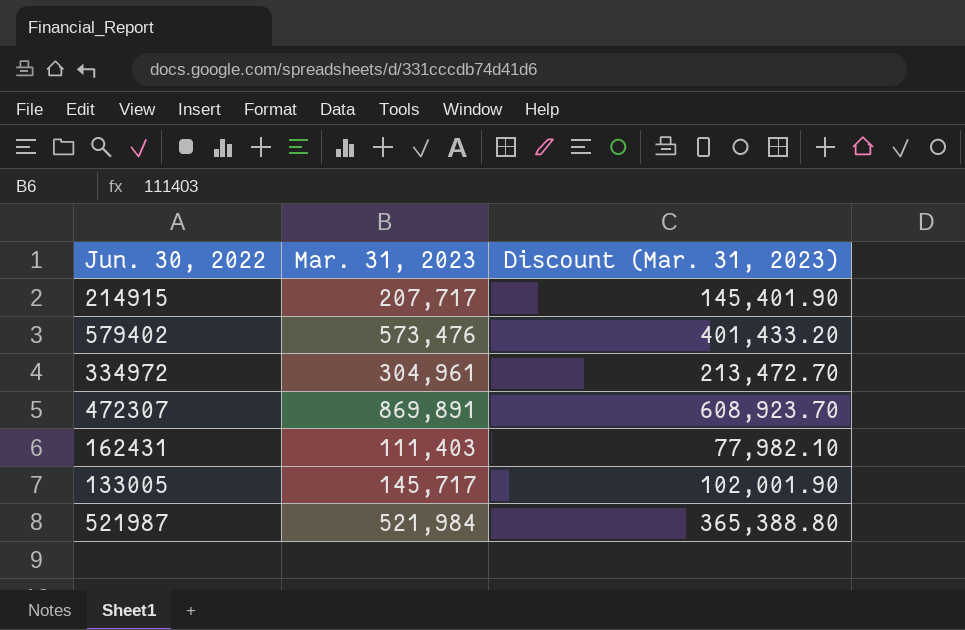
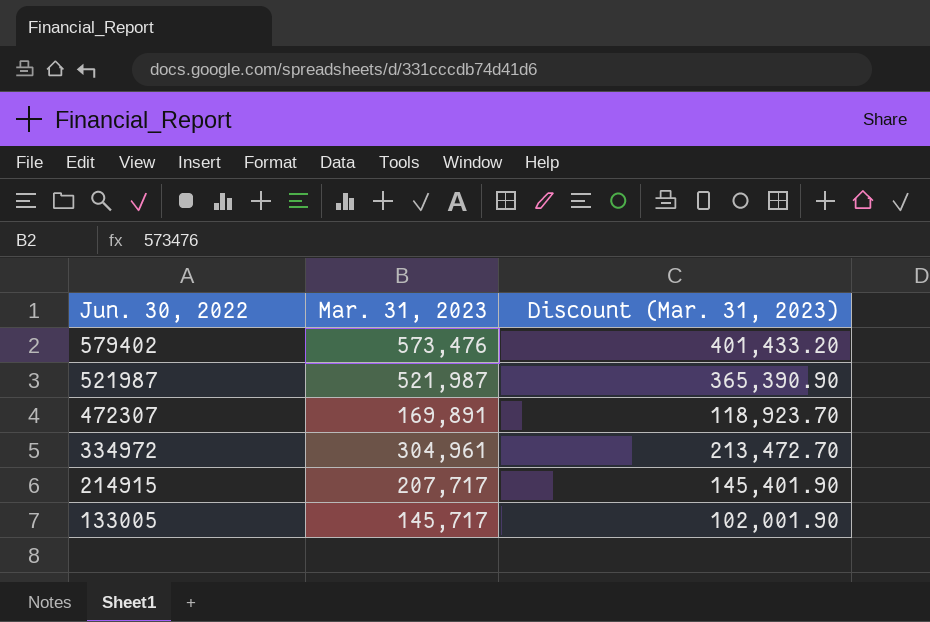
row order: none -> Jun. 30, 2022 descending
row 162431: 111,403 | 77,982.10 -> none
521987 | Mar. 31, 2023: 521,984 -> 521,987
521987 | Discount (Mar. 31, 2023): 365,388.80 -> 365,390.90
472307 | Mar. 31, 2023: 869,891 -> 169,891
472307 | Discount (Mar. 31, 2023): 608,923.70 -> 118,923.70

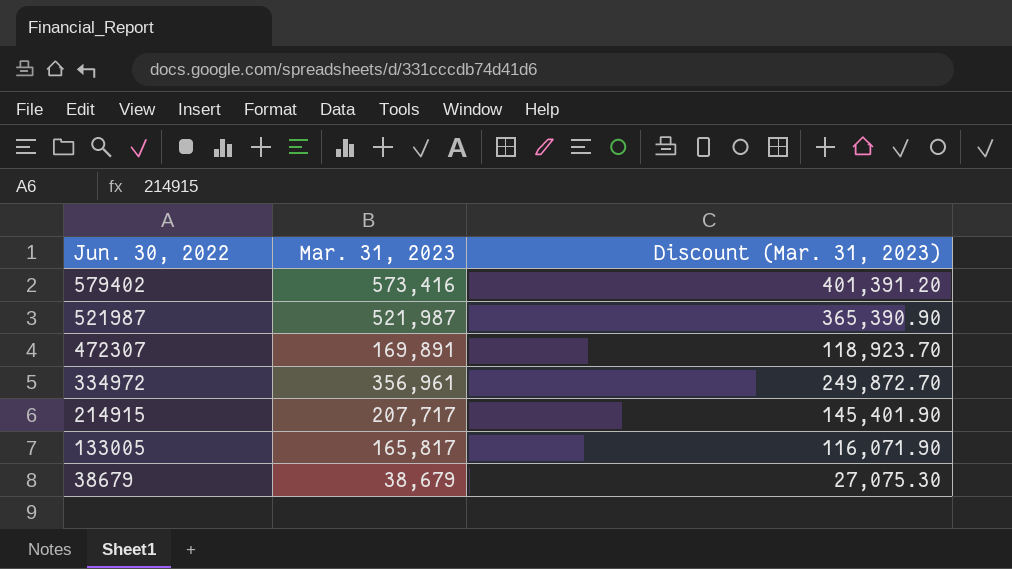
579402 | Mar. 31, 2023: 573,476 -> 573,416
579402 | Discount (Mar. 31, 2023): 401,433.20 -> 401,391.20
334972 | Mar. 31, 2023: 304,961 -> 356,961
334972 | Discount (Mar. 31, 2023): 213,472.70 -> 249,872.70
133005 | Mar. 31, 2023: 145,717 -> 165,817
133005 | Discount (Mar. 31, 2023): 102,001.90 -> 116,071.90
row 38679: none -> 38,679 | 27,075.30

